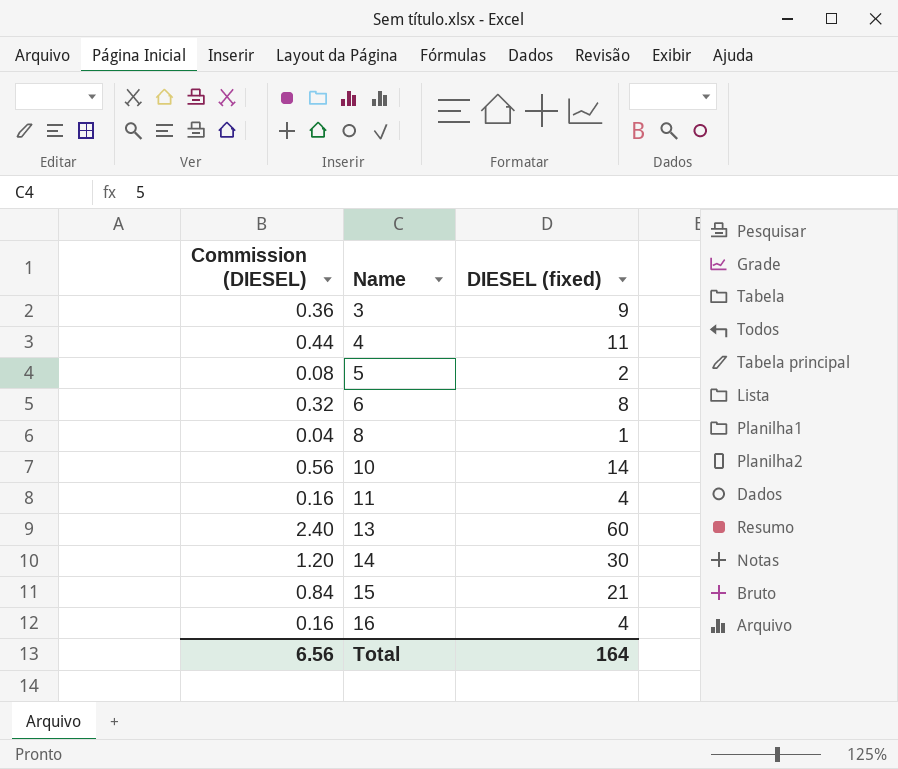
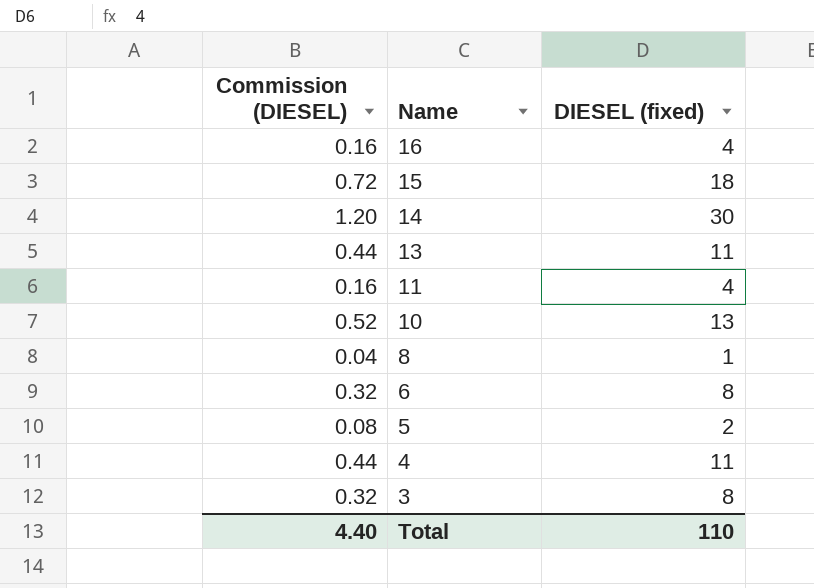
row order: Name ascending -> Name descending
15 | Commission (DIESEL): 0.84 -> 0.72
15 | DIESEL (fixed): 21 -> 18
13 | Commission (DIESEL): 2.40 -> 0.44
13 | DIESEL (fixed): 60 -> 11
10 | Commission (DIESEL): 0.56 -> 0.52
10 | DIESEL (fixed): 14 -> 13
3 | Commission (DIESEL): 0.36 -> 0.32
3 | DIESEL (fixed): 9 -> 8
Total | Commission (DIESEL): 6.56 -> 4.40
Total | DIESEL (fixed): 164 -> 110

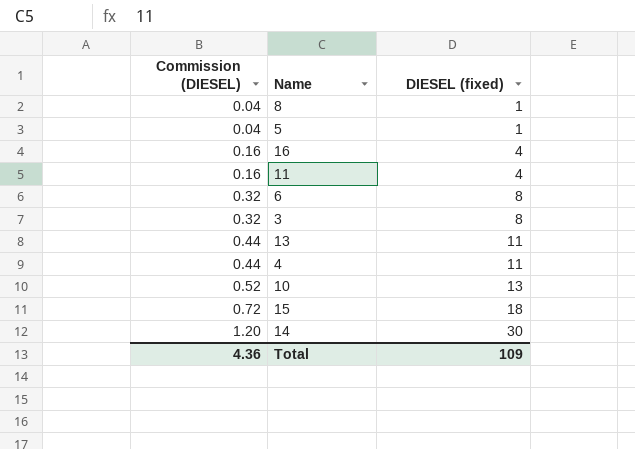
row order: Name descending -> Commission (DIESEL) ascending
5 | Commission (DIESEL): 0.08 -> 0.04
5 | DIESEL (fixed): 2 -> 1
Total | Commission (DIESEL): 4.40 -> 4.36
Total | DIESEL (fixed): 110 -> 109

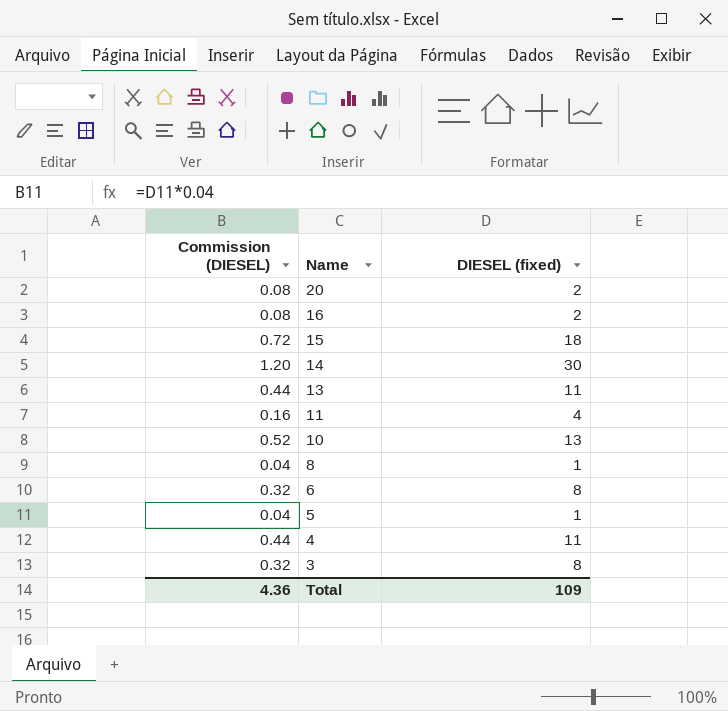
row order: Commission (DIESEL) ascending -> Name descending
row 20: none -> 0.08 | 2
16 | Commission (DIESEL): 0.16 -> 0.08
16 | DIESEL (fixed): 4 -> 2

